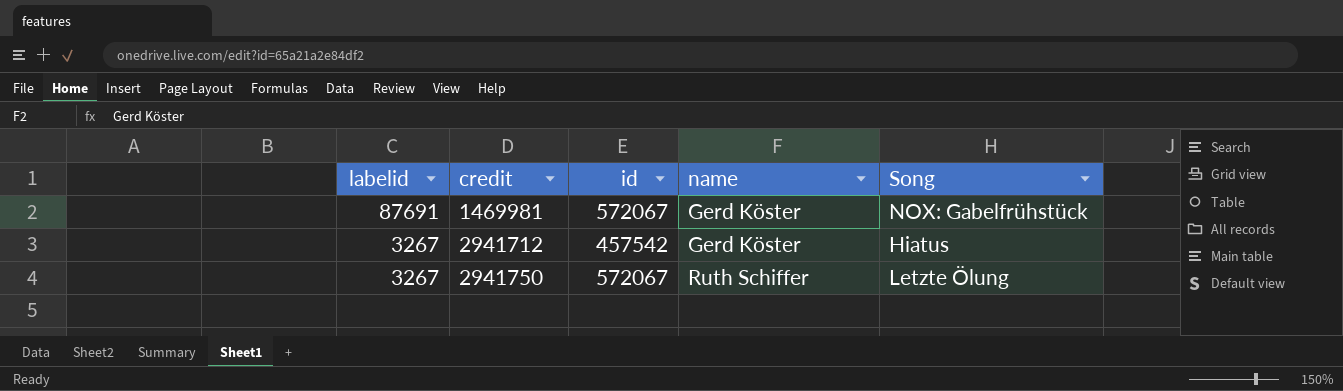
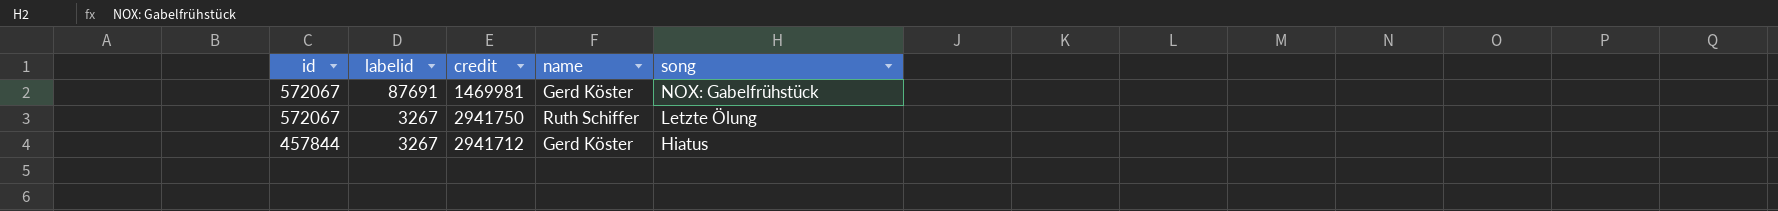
row order: labelid descending -> id descending
column id | position: 3 -> 1
column name: Song -> song
2941712 | id: 457542 -> 457844

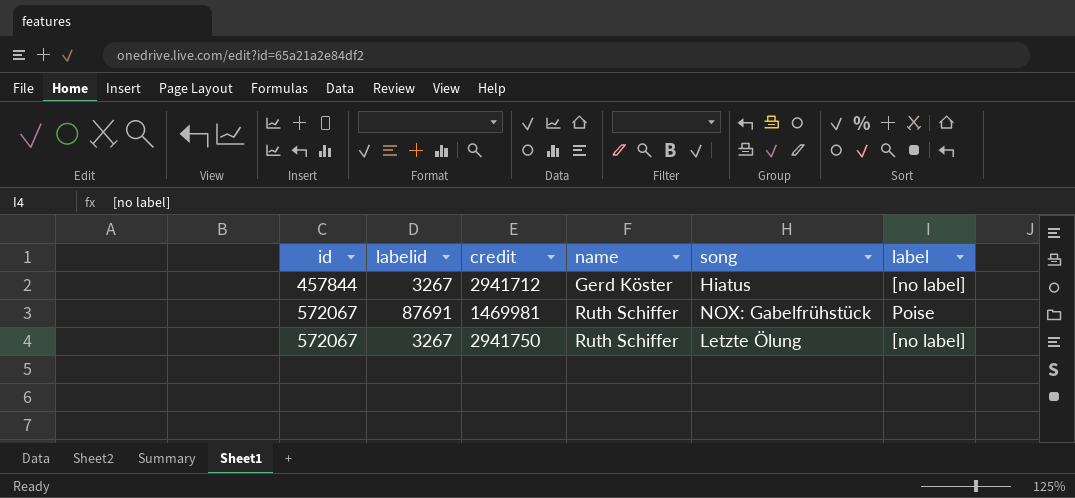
row order: id descending -> id ascending
column label | position: none -> 6
1469981 | name: Gerd Köster -> Ruth Schiffer

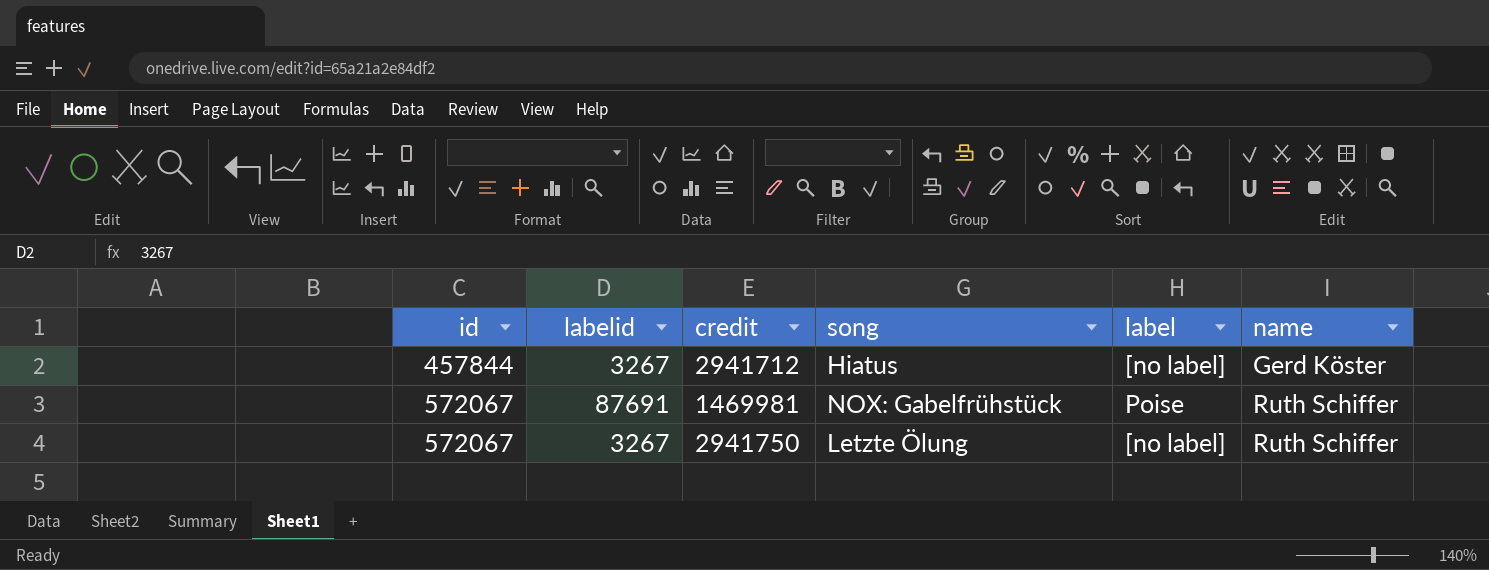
column name | position: 4 -> 6

